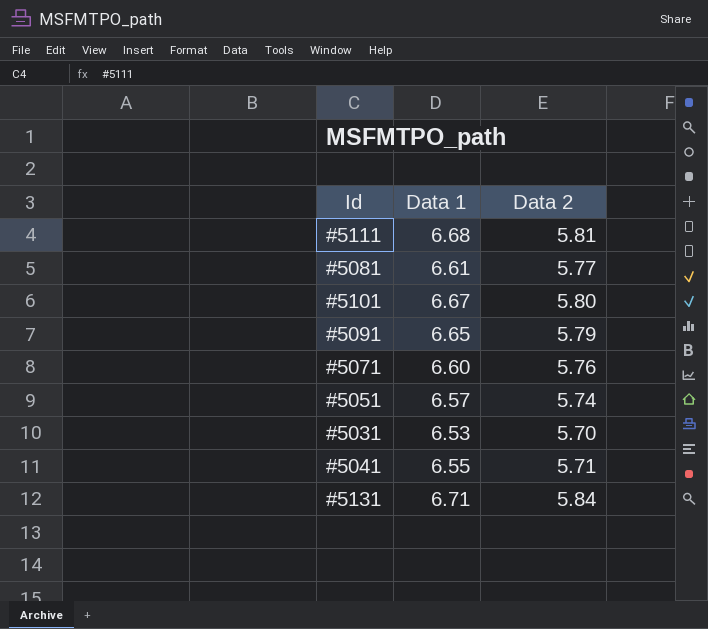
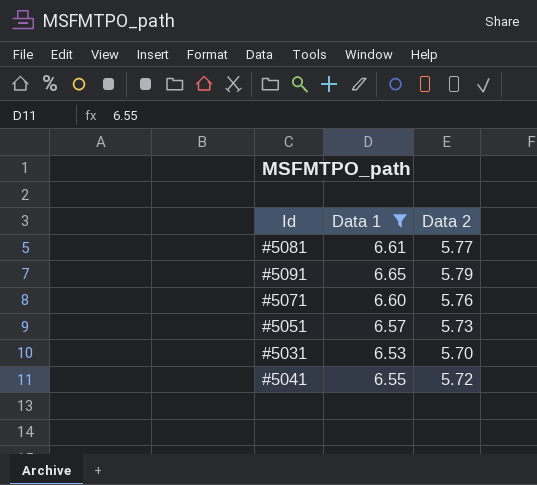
filter: none -> Data 1 <= 6.65
#5051 | Data 2: 5.74 -> 5.73
#5041 | Data 2: 5.71 -> 5.72

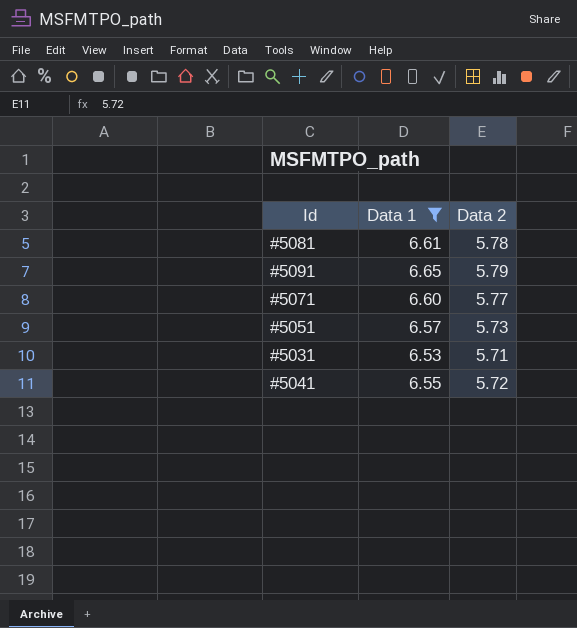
#5081 | Data 2: 5.77 -> 5.78
#5071 | Data 2: 5.76 -> 5.77
#5031 | Data 2: 5.70 -> 5.71

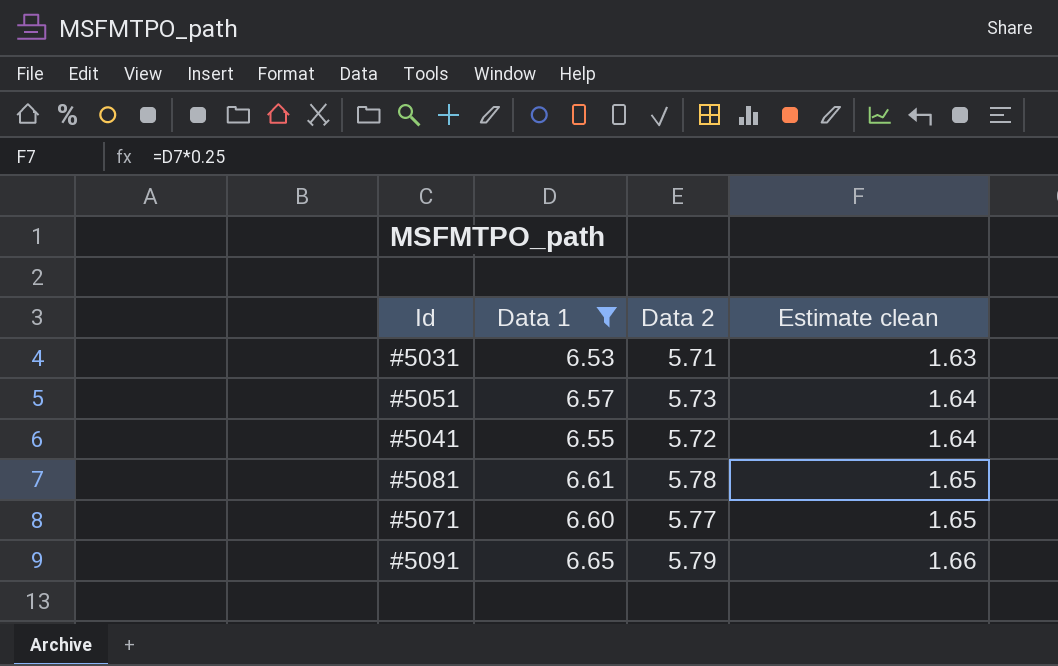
row order: none -> Estimate clean ascending
column Estimate clean | formula: none -> [Data 1] * 0.25

